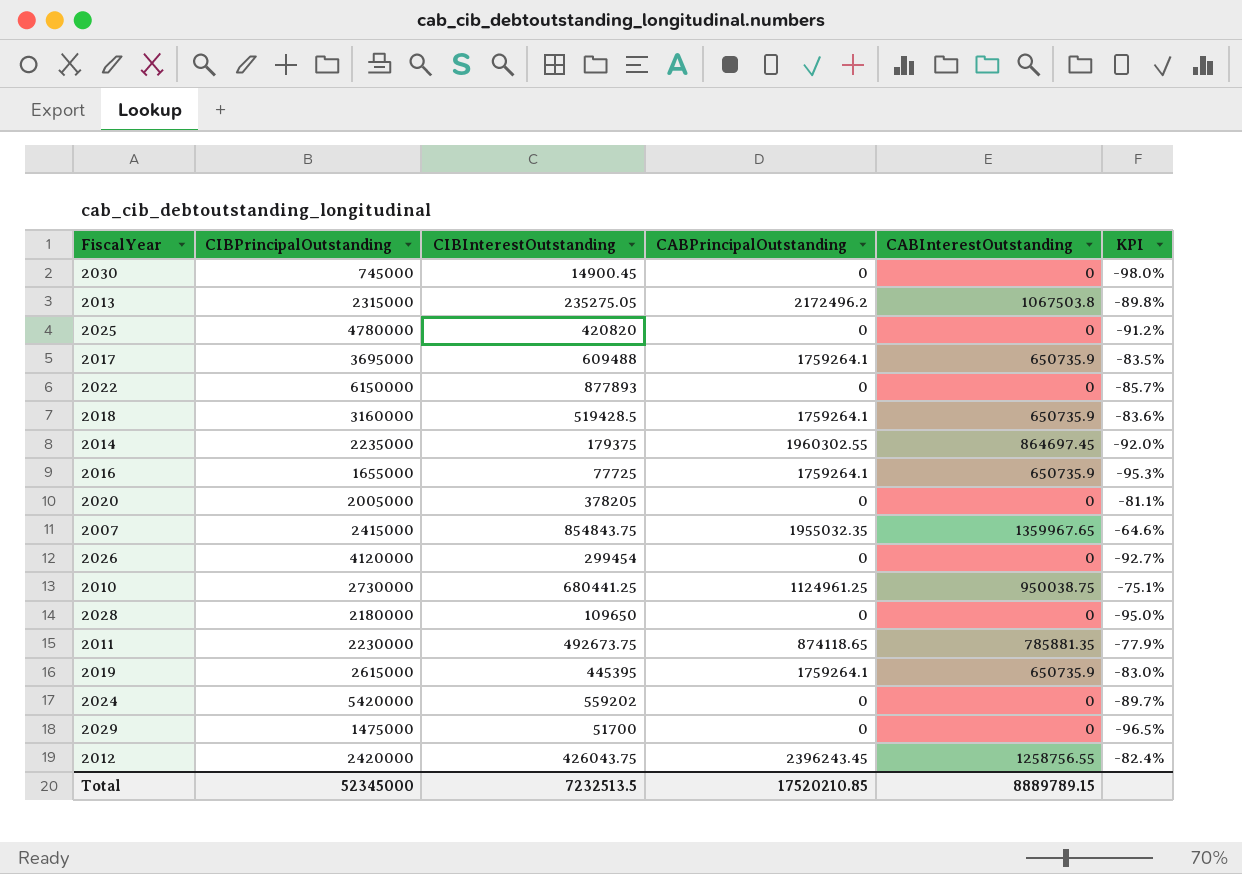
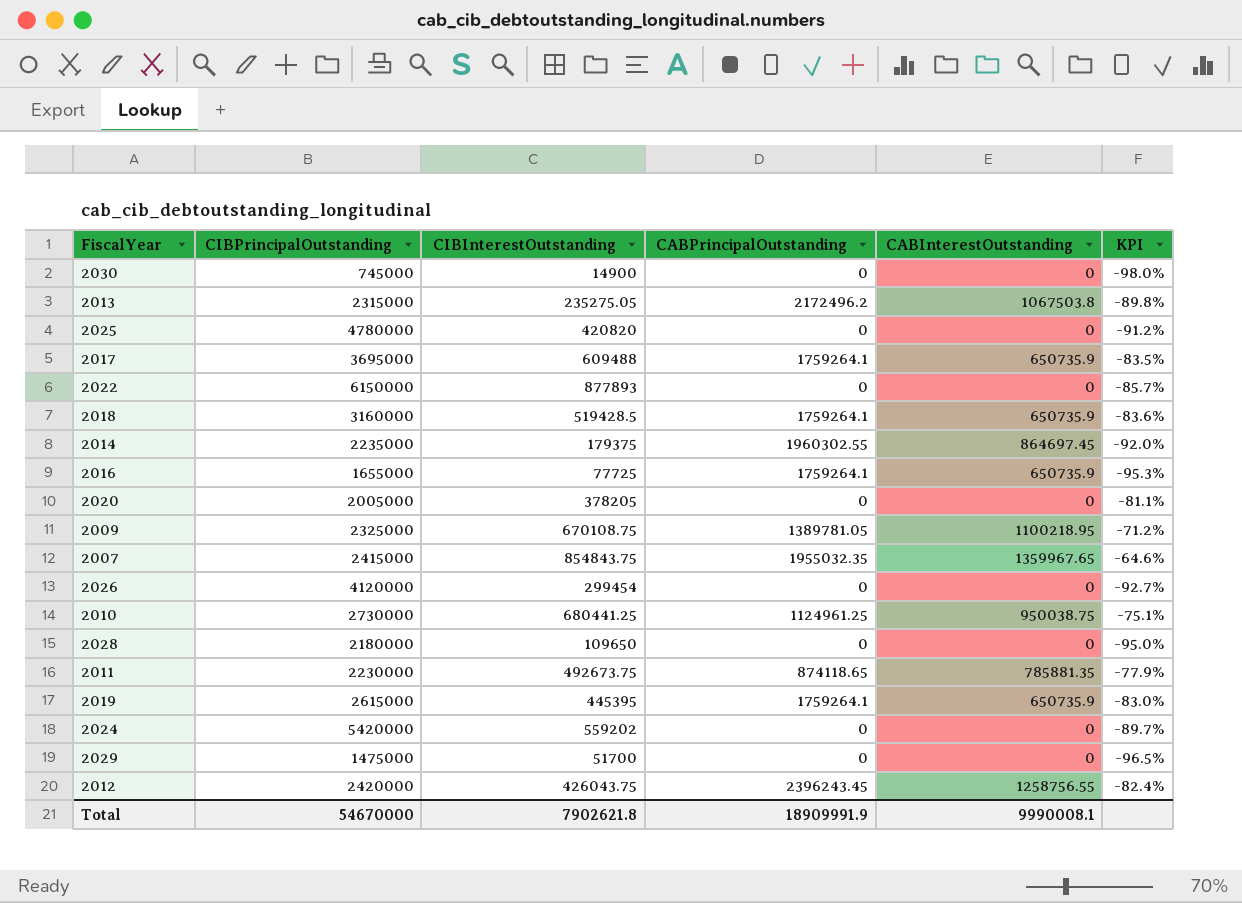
2030 | CIBInterestOutstanding: 14900.45 -> 14900
row 2009: none -> 2325000 | 670108.75 | 1389781.05 | 1100218.95 | -71.2%
Total | CIBPrincipalOutstanding: 52345000 -> 54670000
Total | CIBInterestOutstanding: 7232513.5 -> 7902621.8
Total | CABPrincipalOutstanding: 17520210.85 -> 18909991.9
Total | CABInterestOutstanding: 8889789.15 -> 9990008.1

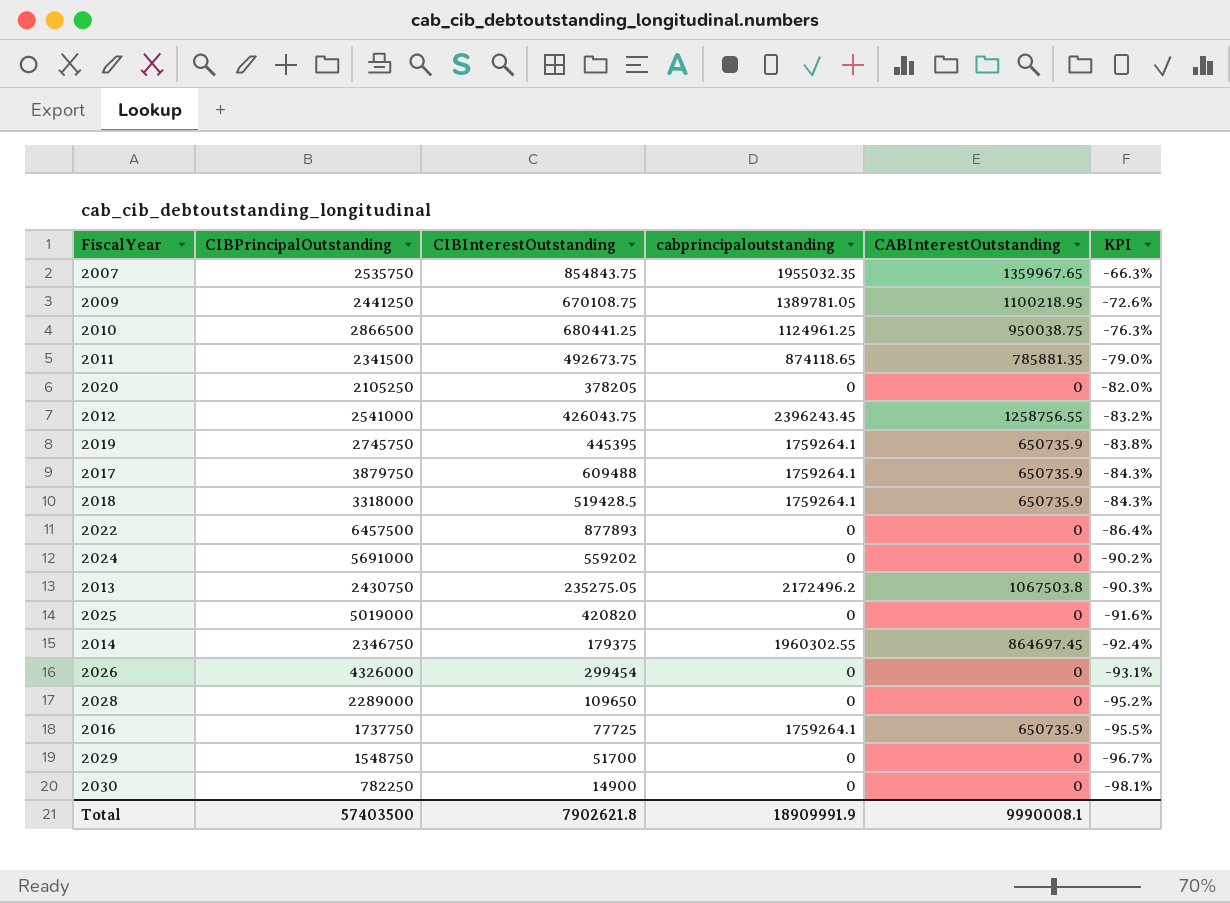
row order: none -> KPI descending
column name: CABPrincipalOutstanding -> cabprincipaloutstanding
2007 | CIBPrincipalOutstanding: 2415000 -> 2535750
2007 | KPI: -64.6% -> -66.3%
2009 | CIBPrincipalOutstanding: 2325000 -> 2441250
2009 | KPI: -71.2% -> -72.6%
2010 | CIBPrincipalOutstanding: 2730000 -> 2866500
2010 | KPI: -75.1% -> -76.3%
2011 | CIBPrincipalOutstanding: 2230000 -> 2341500
2011 | KPI: -77.9% -> -79.0%
2020 | CIBPrincipalOutstanding: 2005000 -> 2105250
2020 | KPI: -81.1% -> -82.0%
2012 | CIBPrincipalOutstanding: 2420000 -> 2541000
2012 | KPI: -82.4% -> -83.2%
2019 | CIBPrincipalOutstanding: 2615000 -> 2745750
2019 | KPI: -83.0% -> -83.8%
2017 | CIBPrincipalOutstanding: 3695000 -> 3879750
2017 | KPI: -83.5% -> -84.3%
2018 | CIBPrincipalOutstanding: 3160000 -> 3318000
2018 | KPI: -83.6% -> -84.3%
2022 | CIBPrincipalOutstanding: 6150000 -> 6457500
2022 | KPI: -85.7% -> -86.4%
2024 | CIBPrincipalOutstanding: 5420000 -> 5691000
2024 | KPI: -89.7% -> -90.2%
2013 | CIBPrincipalOutstanding: 2315000 -> 2430750
2013 | KPI: -89.8% -> -90.3%
2025 | CIBPrincipalOutstanding: 4780000 -> 5019000
2025 | KPI: -91.2% -> -91.6%
2014 | CIBPrincipalOutstanding: 2235000 -> 2346750
2014 | KPI: -92.0% -> -92.4%
2026 | CIBPrincipalOutstanding: 4120000 -> 4326000
2026 | KPI: -92.7% -> -93.1%
2028 | CIBPrincipalOutstanding: 2180000 -> 2289000
2028 | KPI: -95.0% -> -95.2%
2016 | CIBPrincipalOutstanding: 1655000 -> 1737750
2016 | KPI: -95.3% -> -95.5%
2029 | CIBPrincipalOutstanding: 1475000 -> 1548750
2029 | KPI: -96.5% -> -96.7%
2030 | CIBPrincipalOutstanding: 745000 -> 782250
2030 | KPI: -98.0% -> -98.1%
Total | CIBPrincipalOutstanding: 54670000 -> 57403500

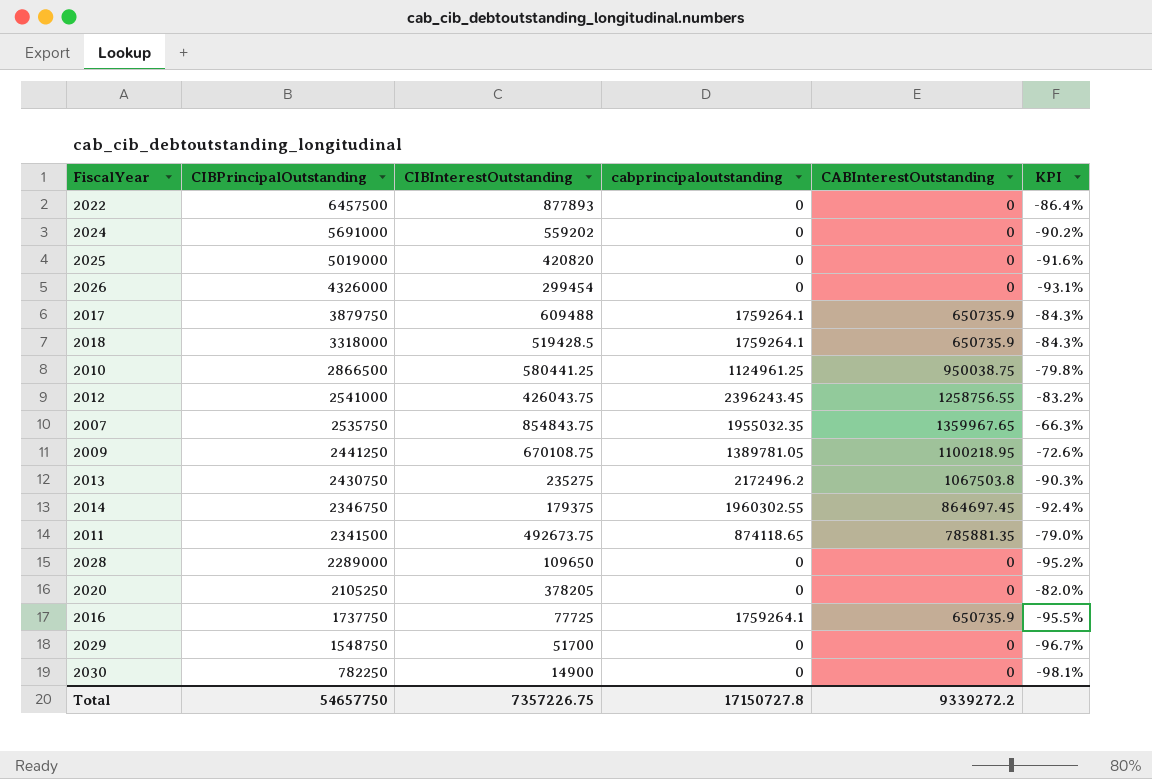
row order: KPI descending -> CIBPrincipalOutstanding descending
row 2019: 2745750 | 445395 | 1759264.1 | 650735.9 | -83.8% -> none
2010 | CIBInterestOutstanding: 680441.25 -> 580441.25
2010 | KPI: -76.3% -> -79.8%
2013 | CIBInterestOutstanding: 235275.05 -> 235275
Total | CIBPrincipalOutstanding: 57403500 -> 54657750
Total | CIBInterestOutstanding: 7902621.8 -> 7357226.75
Total | cabprincipaloutstanding: 18909991.9 -> 17150727.8
Total | CABInterestOutstanding: 9990008.1 -> 9339272.2

